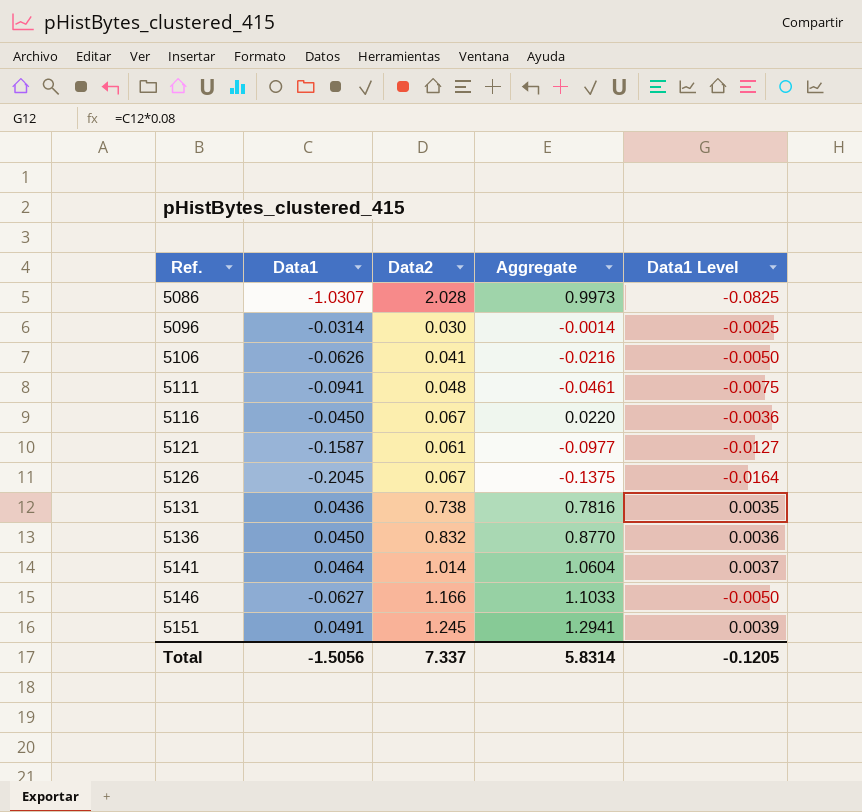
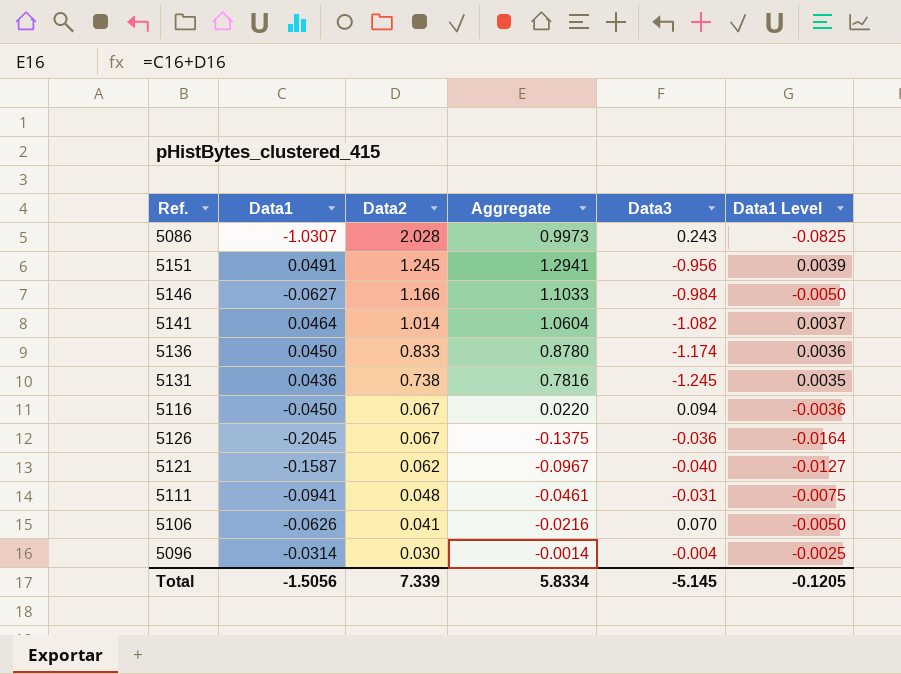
row order: Ref. ascending -> Data2 descending
column Data3 | position: none -> 5
5136 | Data2: 0.832 -> 0.833
5136 | Aggregate: 0.8770 -> 0.8780
5121 | Data2: 0.061 -> 0.062
5121 | Aggregate: -0.0977 -> -0.0967
Total | Data2: 7.337 -> 7.339
Total | Aggregate: 5.8314 -> 5.8334

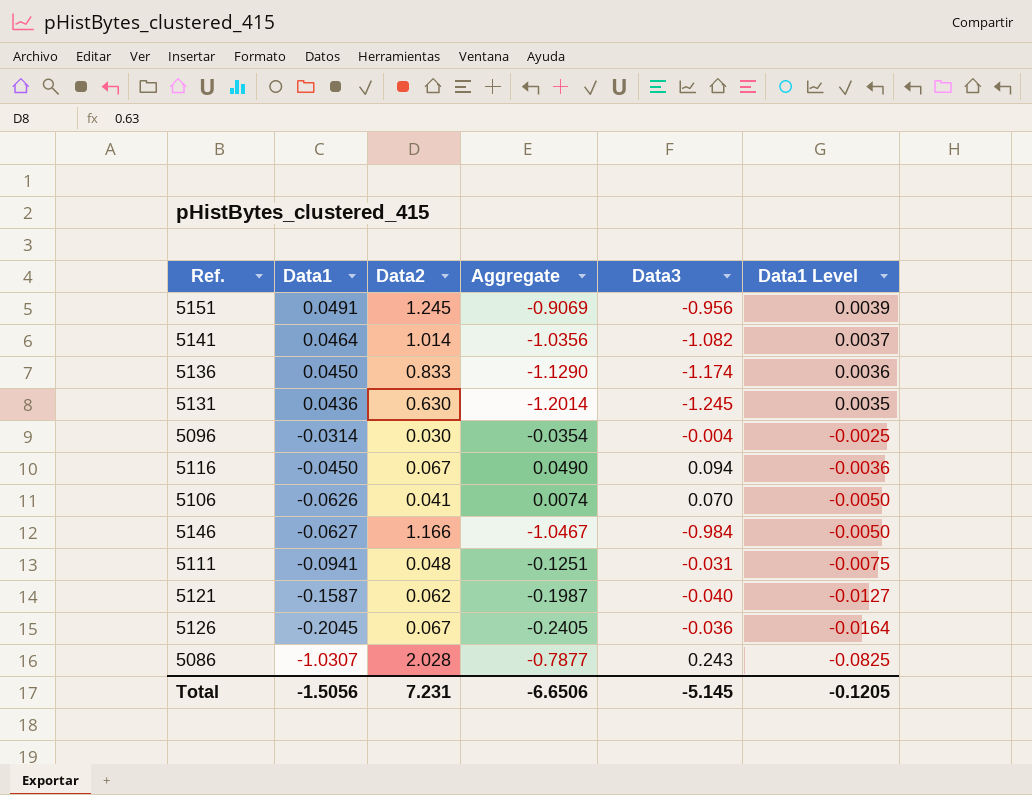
row order: Data2 descending -> Data1 descending
column Aggregate | formula: [Data1] + [Data2] -> [Data1] + [Data3]
5131 | Data2: 0.738 -> 0.630
Total | Data2: 7.339 -> 7.231
Total | Aggregate: 5.8334 -> -6.6506

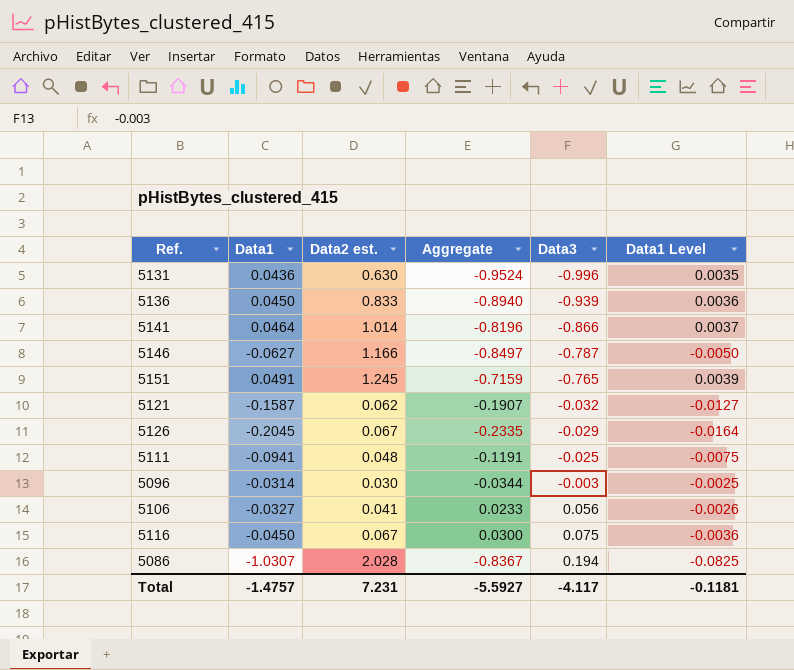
row order: Data1 descending -> Data3 ascending
column name: Data2 -> Data2 est.
5131 | Aggregate: -1.2014 -> -0.9524
5131 | Data3: -1.245 -> -0.996
5136 | Aggregate: -1.1290 -> -0.8940
5136 | Data3: -1.174 -> -0.939
5141 | Aggregate: -1.0356 -> -0.8196
5141 | Data3: -1.082 -> -0.866
5146 | Aggregate: -1.0467 -> -0.8497
5146 | Data3: -0.984 -> -0.787
5151 | Aggregate: -0.9069 -> -0.7159
5151 | Data3: -0.956 -> -0.765
5121 | Aggregate: -0.1987 -> -0.1907
5121 | Data3: -0.040 -> -0.032
5126 | Aggregate: -0.2405 -> -0.2335
5126 | Data3: -0.036 -> -0.029
5111 | Aggregate: -0.1251 -> -0.1191
5111 | Data3: -0.031 -> -0.025
5096 | Aggregate: -0.0354 -> -0.0344
5096 | Data3: -0.004 -> -0.003
5106 | Data1: -0.0626 -> -0.0327
5106 | Aggregate: 0.0074 -> 0.0233
5106 | Data3: 0.070 -> 0.056
5106 | Data1 Level: -0.0050 -> -0.0026
5116 | Aggregate: 0.0490 -> 0.0300
5116 | Data3: 0.094 -> 0.075
5086 | Aggregate: -0.7877 -> -0.8367
5086 | Data3: 0.243 -> 0.194
Total | Data1: -1.5056 -> -1.4757
Total | Aggregate: -6.6506 -> -5.5927
Total | Data3: -5.145 -> -4.117
Total | Data1 Level: -0.1205 -> -0.1181

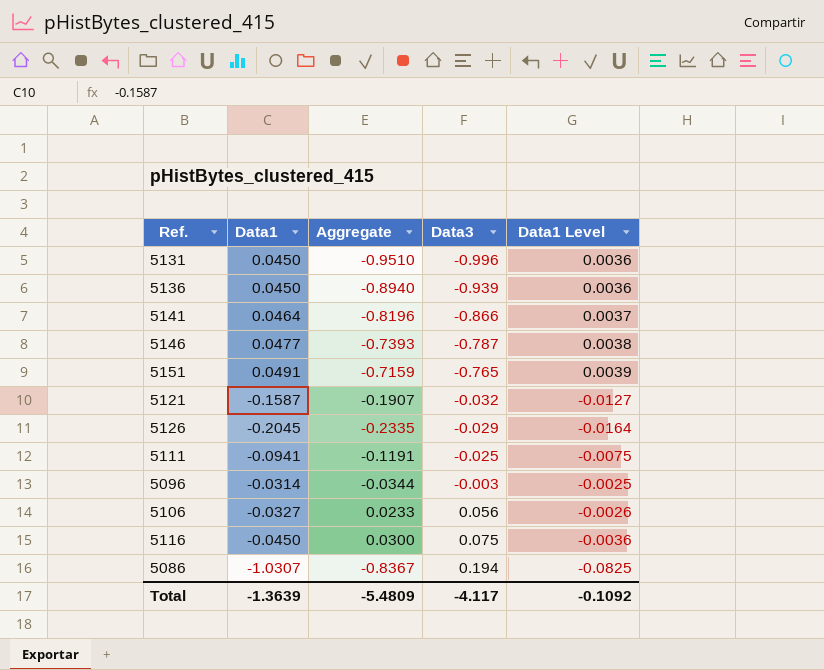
column Data2 est. | position: 3 -> none
5131 | Data1: 0.0436 -> 0.0450
5131 | Aggregate: -0.9524 -> -0.9510
5131 | Data1 Level: 0.0035 -> 0.0036
5146 | Data1: -0.0627 -> 0.0477
5146 | Aggregate: -0.8497 -> -0.7393
5146 | Data1 Level: -0.0050 -> 0.0038
Total | Data1: -1.4757 -> -1.3639
Total | Aggregate: -5.5927 -> -5.4809
Total | Data1 Level: -0.1181 -> -0.1092

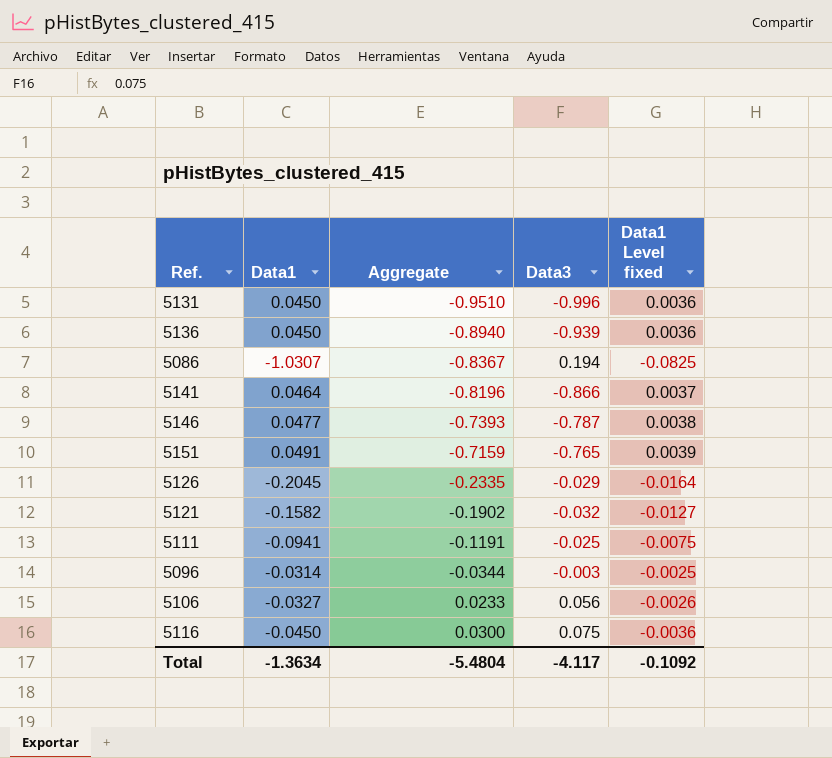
row order: Data3 ascending -> Aggregate ascending
column name: Data1 Level -> Data1 Level fixed
5121 | Data1: -0.1587 -> -0.1582
5121 | Aggregate: -0.1907 -> -0.1902
Total | Data1: -1.3639 -> -1.3634
Total | Aggregate: -5.4809 -> -5.4804

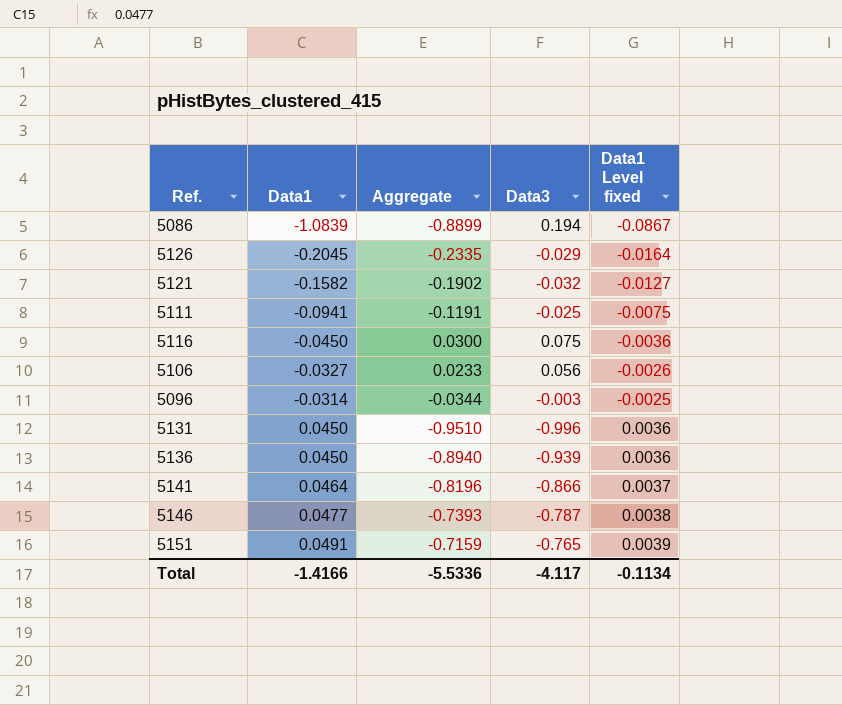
row order: Aggregate ascending -> Data1 ascending
5086 | Data1: -1.0307 -> -1.0839
5086 | Aggregate: -0.8367 -> -0.8899
5086 | Data1 Level fixed: -0.0825 -> -0.0867
Total | Data1: -1.3634 -> -1.4166
Total | Aggregate: -5.4804 -> -5.5336
Total | Data1 Level fixed: -0.1092 -> -0.1134

